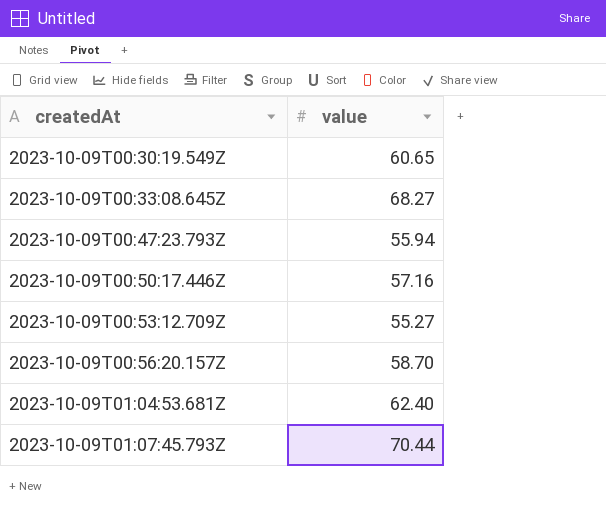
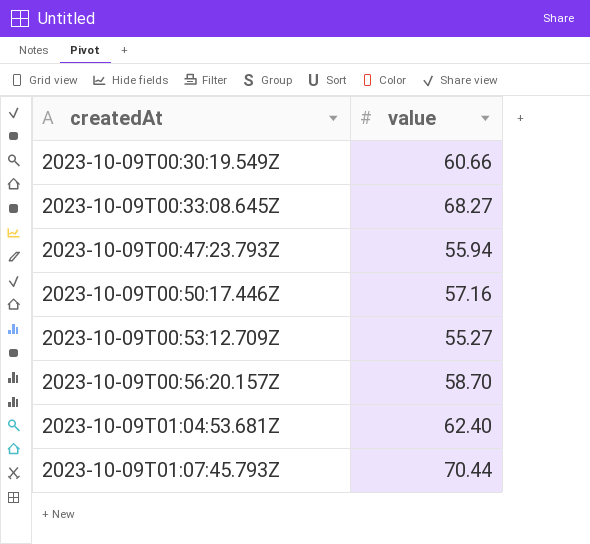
2023-10-09T00:30:19.549Z | value: 60.65 -> 60.66

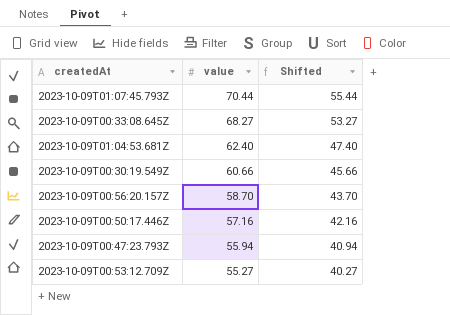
row order: createdAt ascending -> value descending
column Shifted | formula: none -> [value] - 15

